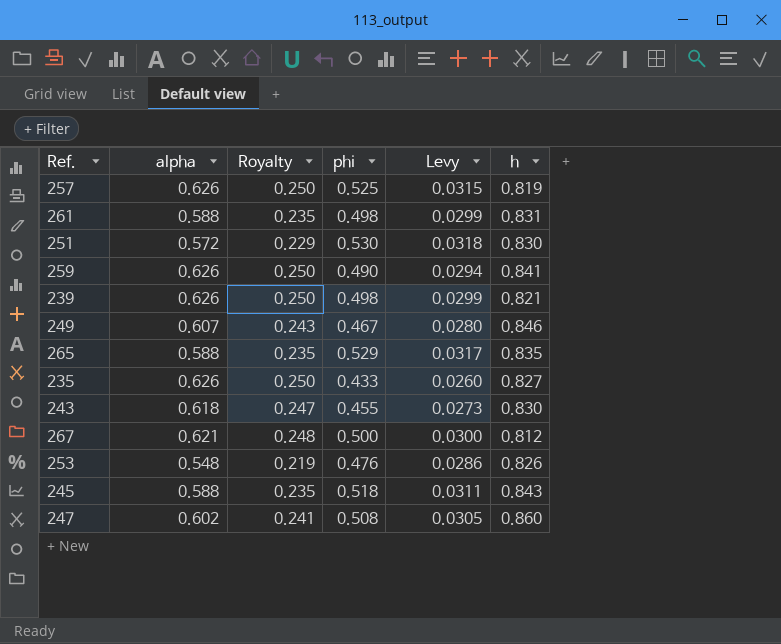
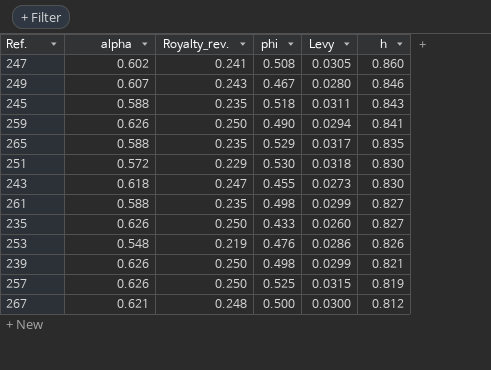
row order: none -> h descending
column name: Royalty -> Royalty_rev.
261 | h: 0.831 -> 0.827

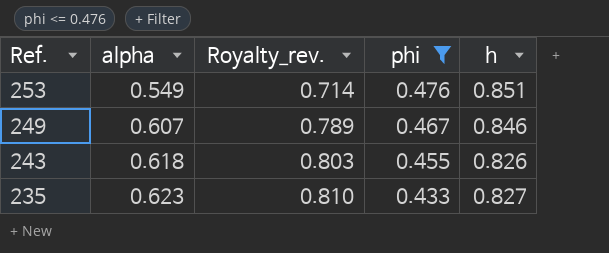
filter: none -> phi <= 0.476
row order: h descending -> Ref. descending
column Levy | formula: [phi] * 0.06 -> none
column Royalty_rev. | formula: [alpha] * 0.4 -> [alpha] * 1.3
253 | alpha: 0.548 -> 0.549
253 | h: 0.826 -> 0.851
243 | h: 0.830 -> 0.826
235 | alpha: 0.626 -> 0.623

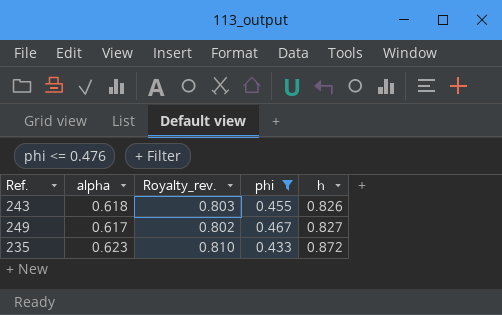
row order: Ref. descending -> h ascending
row 253: 0.549 | 0.714 | 0.476 | 0.851 -> none
249 | alpha: 0.607 -> 0.617
249 | Royalty_rev.: 0.789 -> 0.802
249 | h: 0.846 -> 0.827
235 | h: 0.827 -> 0.872

